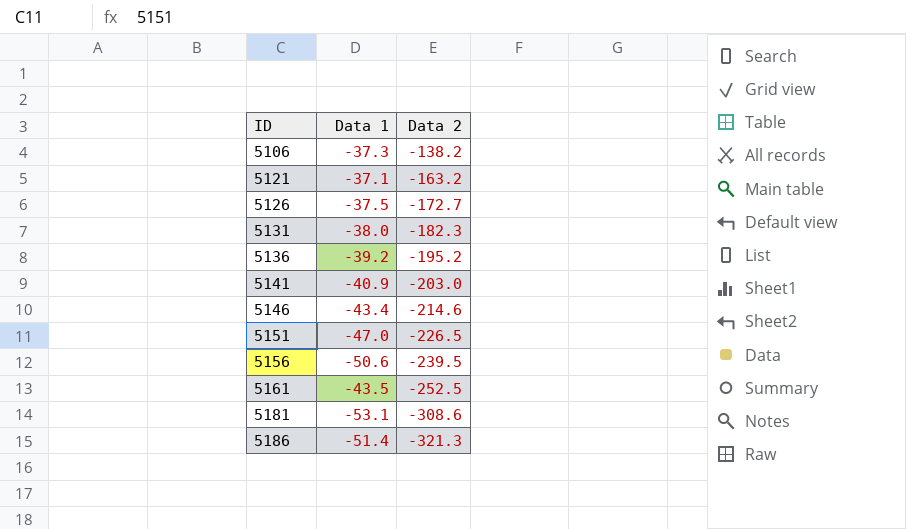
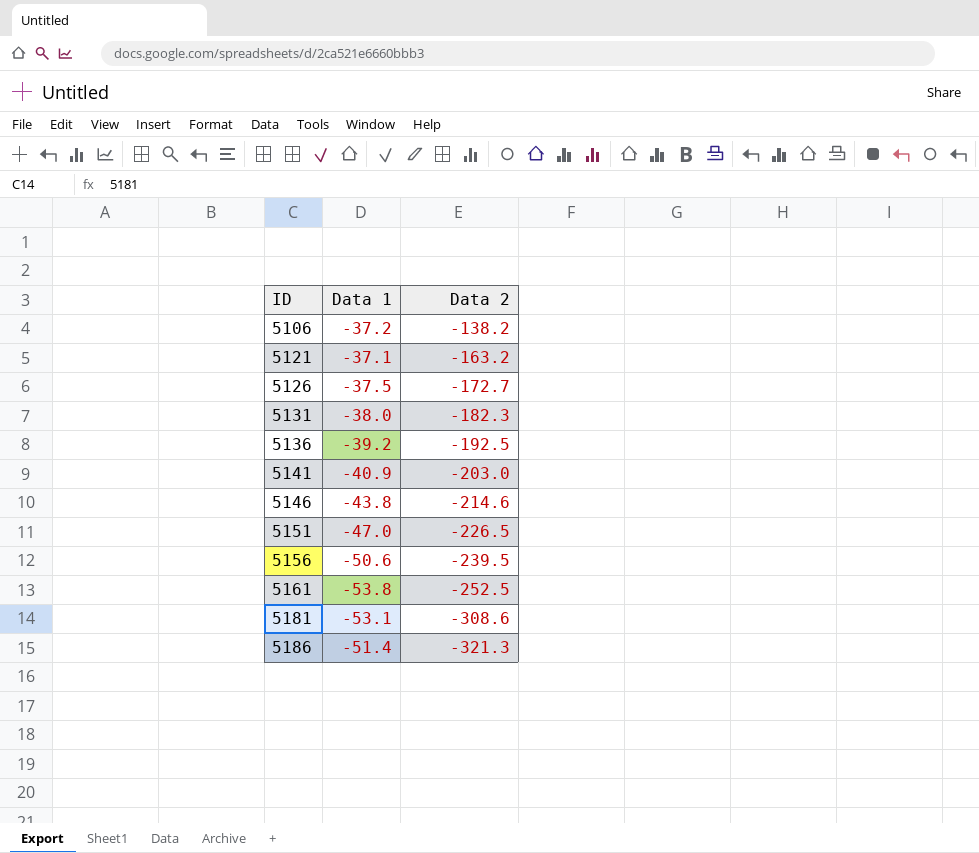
5106 | Data 1: -37.3 -> -37.2
5136 | Data 2: -195.2 -> -192.5
5146 | Data 1: -43.4 -> -43.8
5161 | Data 1: -43.5 -> -53.8

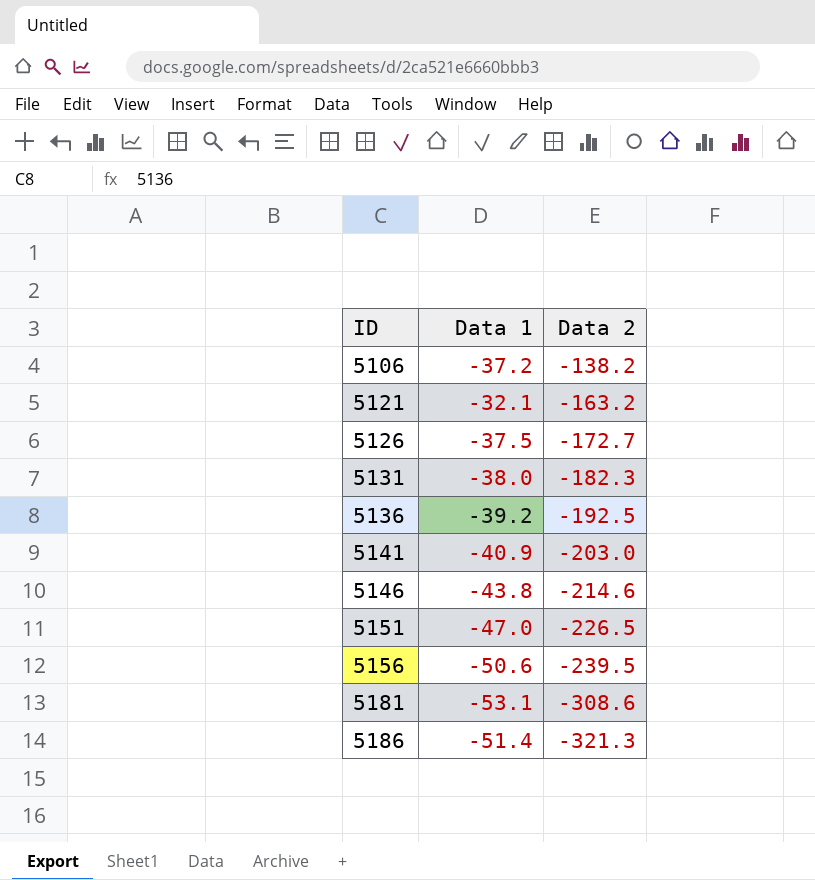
row 5161: -53.8 | -252.5 -> none
5121 | Data 1: -37.1 -> -32.1

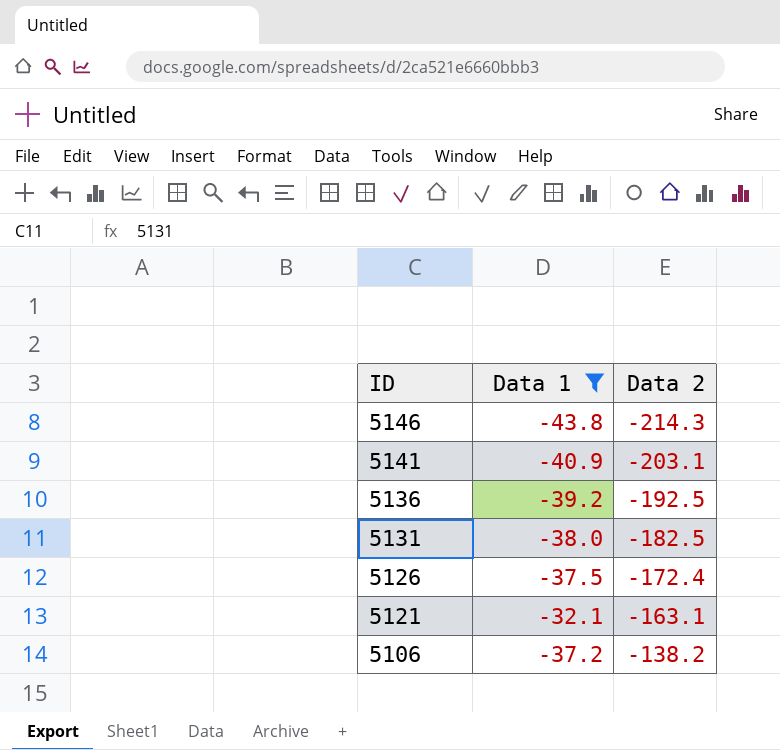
filter: none -> Data 1 >= -43.8
row order: ID ascending -> ID descending
5146 | Data 2: -214.6 -> -214.3
5141 | Data 2: -203.0 -> -203.1
5131 | Data 2: -182.3 -> -182.5
5126 | Data 2: -172.7 -> -172.4
5121 | Data 2: -163.2 -> -163.1

